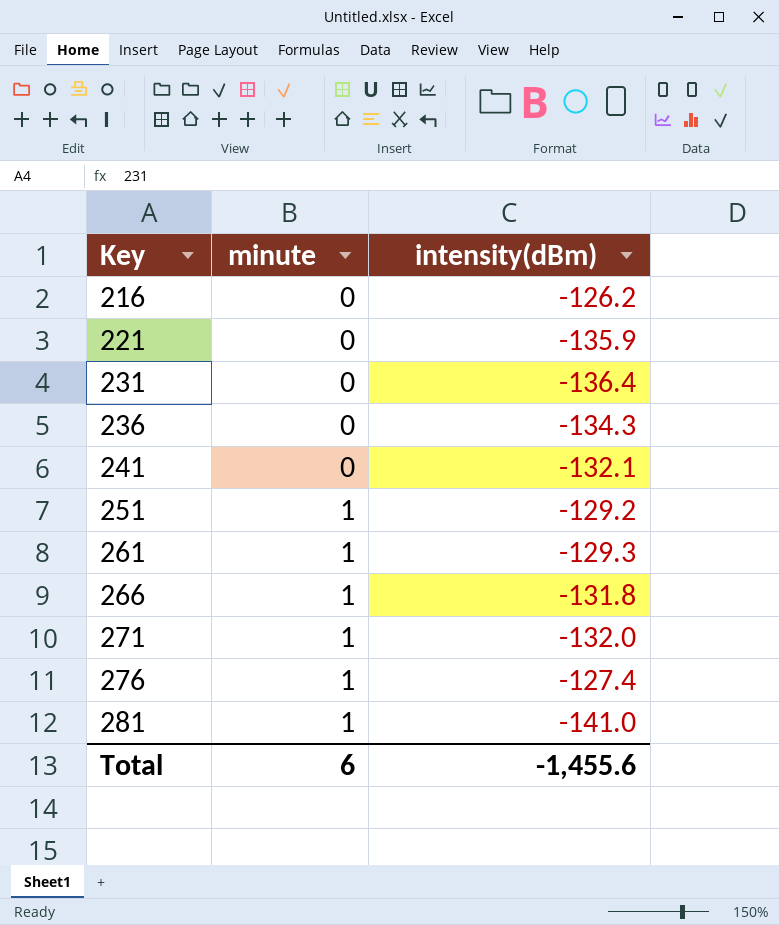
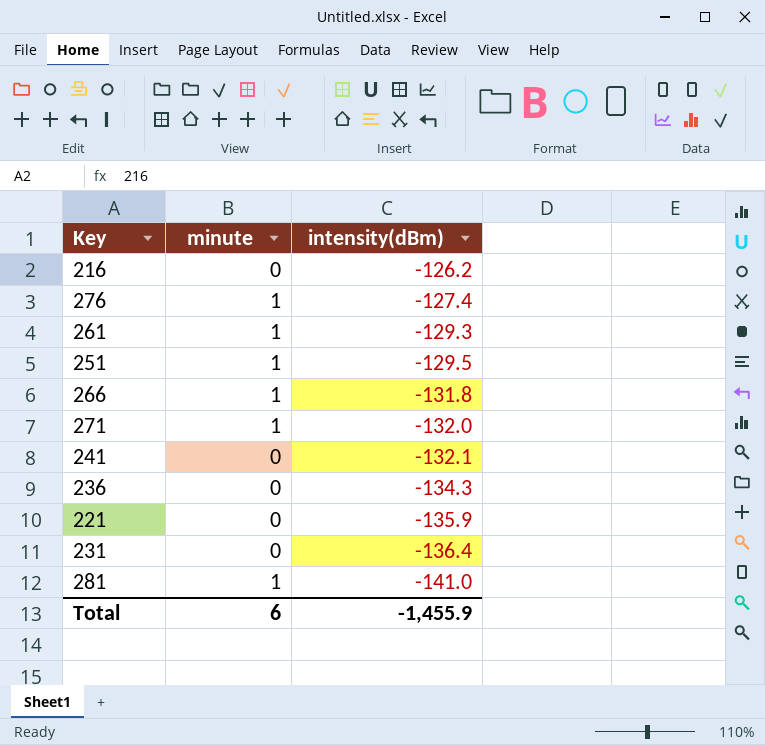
row order: Key ascending -> intensity(dBm) descending
251 | intensity(dBm): -129.2 -> -129.5
Total | intensity(dBm): -1,455.6 -> -1,455.9

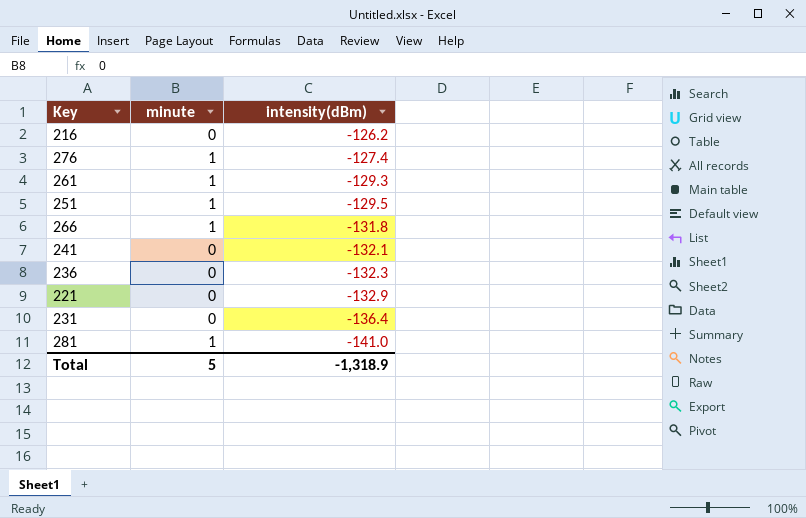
row 271: 1 | -132.0 -> none
236 | intensity(dBm): -134.3 -> -132.3
221 | intensity(dBm): -135.9 -> -132.9
Total | minute: 6 -> 5
Total | intensity(dBm): -1,455.9 -> -1,318.9

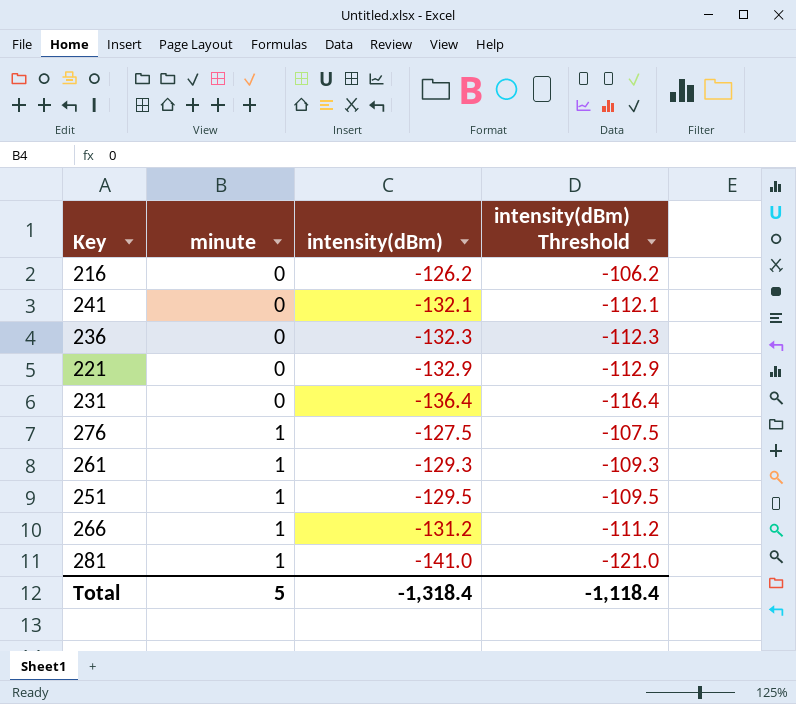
row order: intensity(dBm) descending -> minute ascending
column intensity(dBm) Threshold | formula: none -> [intensity(dBm)] + 20
276 | intensity(dBm): -127.4 -> -127.5
266 | intensity(dBm): -131.8 -> -131.2
Total | intensity(dBm): -1,318.9 -> -1,318.4

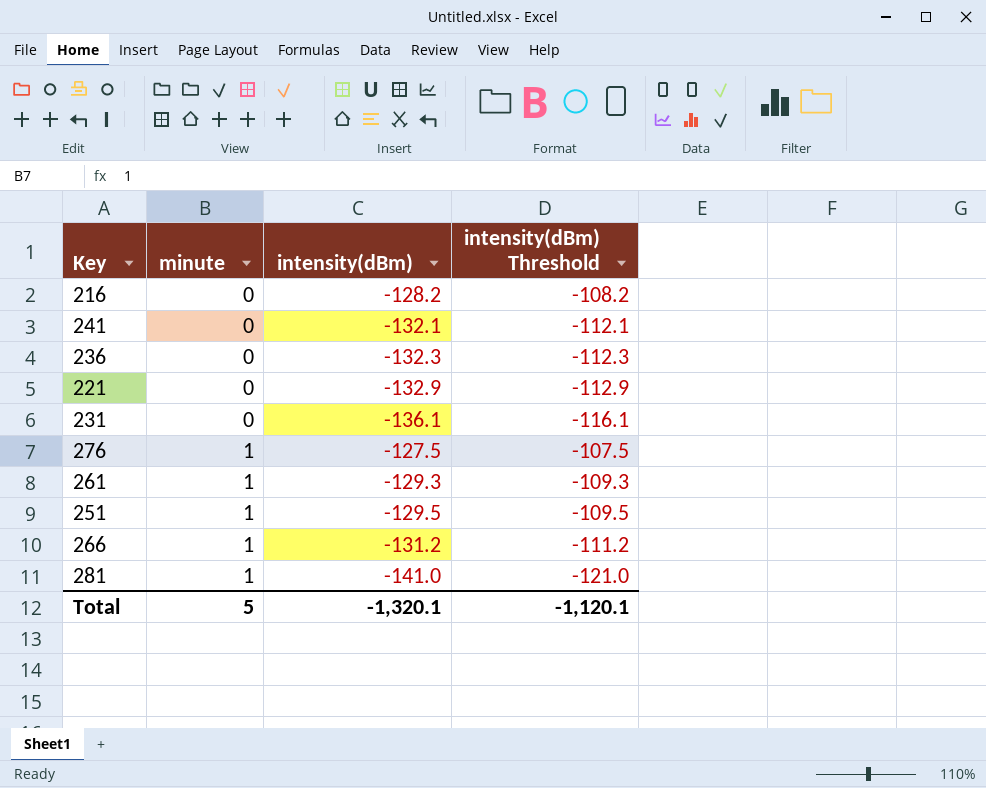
216 | intensity(dBm): -126.2 -> -128.2
216 | intensity(dBm) Threshold: -106.2 -> -108.2
231 | intensity(dBm): -136.4 -> -136.1
231 | intensity(dBm) Threshold: -116.4 -> -116.1
Total | intensity(dBm): -1,318.4 -> -1,320.1
Total | intensity(dBm) Threshold: -1,118.4 -> -1,120.1

